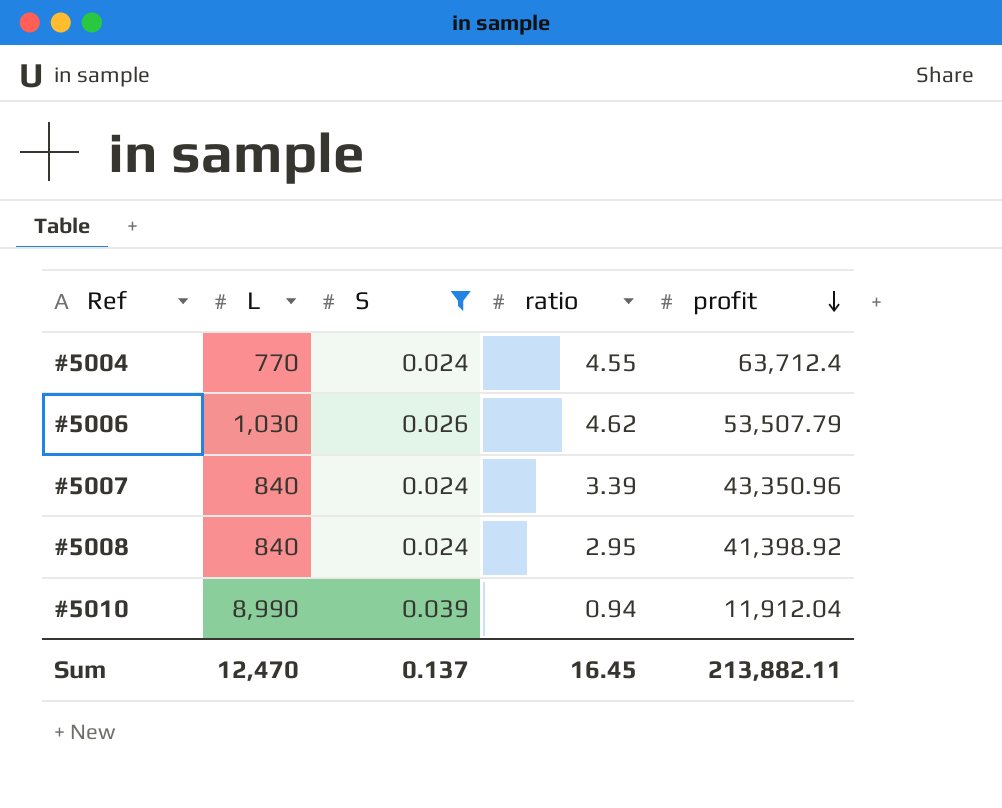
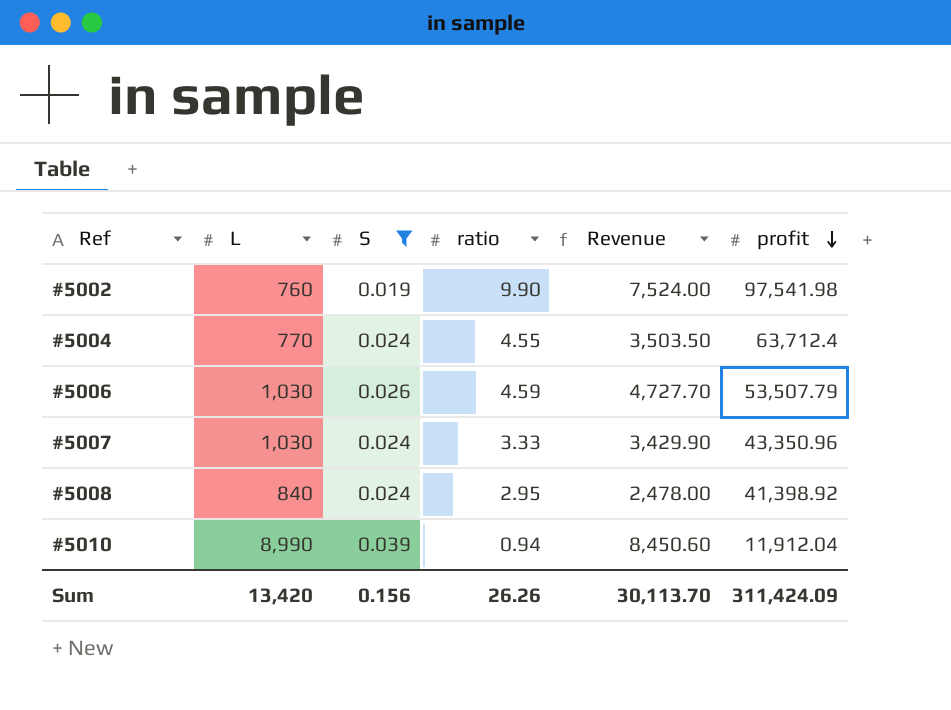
column Revenue | formula: none -> [L] * [ratio]
row #5002: none -> 760 | 0.019 | 9.90 | 7,524.00 | 97,541.98
#5006 | ratio: 4.62 -> 4.59
#5007 | L: 840 -> 1,030
#5007 | ratio: 3.39 -> 3.33
Sum | L: 12,470 -> 13,420
Sum | S: 0.137 -> 0.156
Sum | ratio: 16.45 -> 26.26
Sum | profit: 213,882.11 -> 311,424.09

